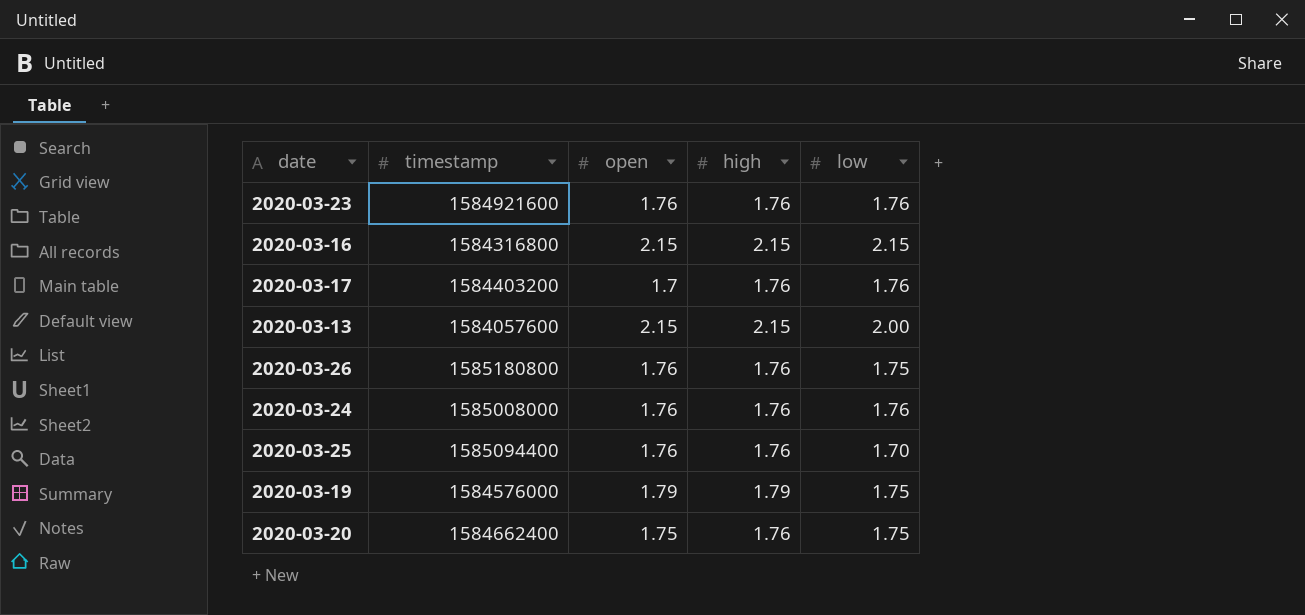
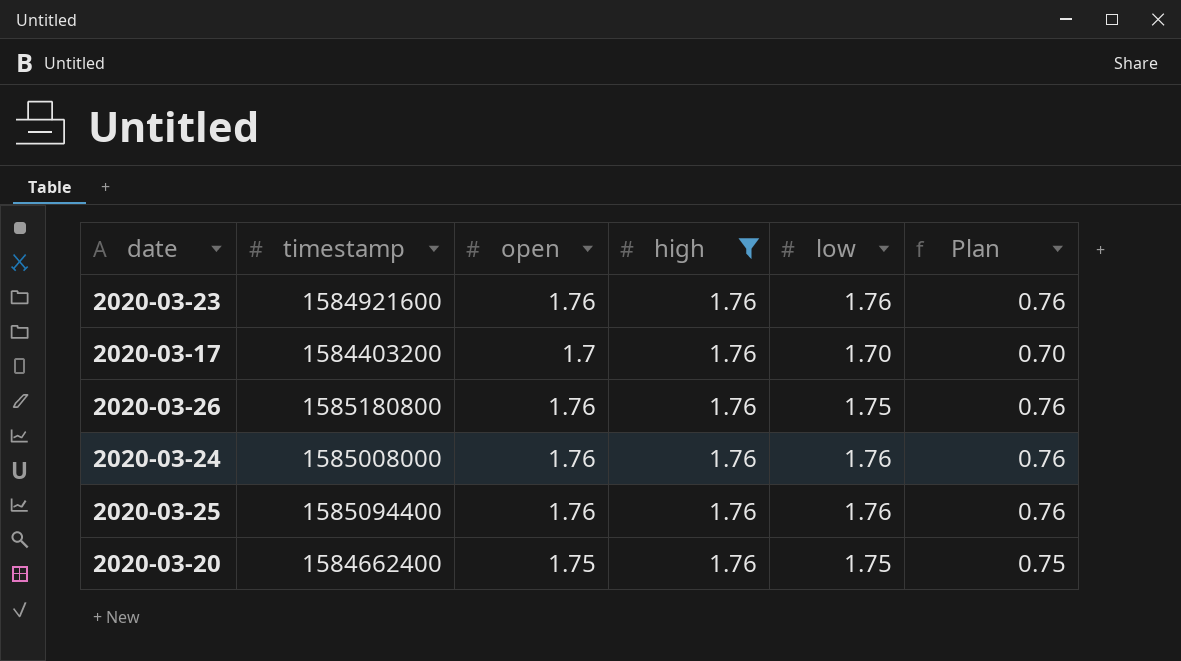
filter: none -> high = 1.76
column Plan | formula: none -> [open] - 1
2020-03-17 | low: 1.76 -> 1.70
2020-03-25 | low: 1.70 -> 1.76

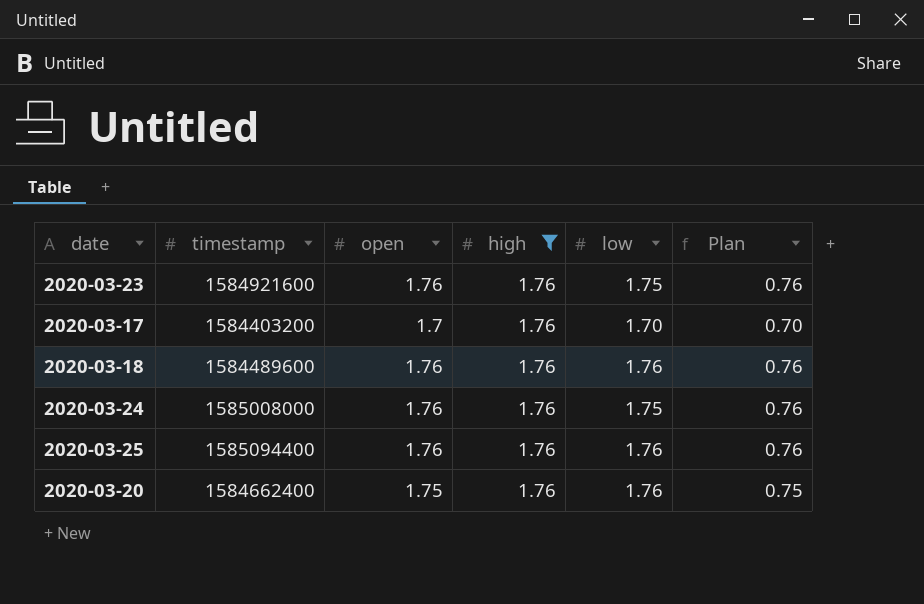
row 2020-03-26: 1585180800 | 1.76 | 1.76 | 1.75 | 0.76 -> none
2020-03-23 | low: 1.76 -> 1.75
row 2020-03-18: none -> 1584489600 | 1.76 | 1.76 | 1.76 | 0.76
2020-03-24 | low: 1.76 -> 1.75
2020-03-20 | low: 1.75 -> 1.76

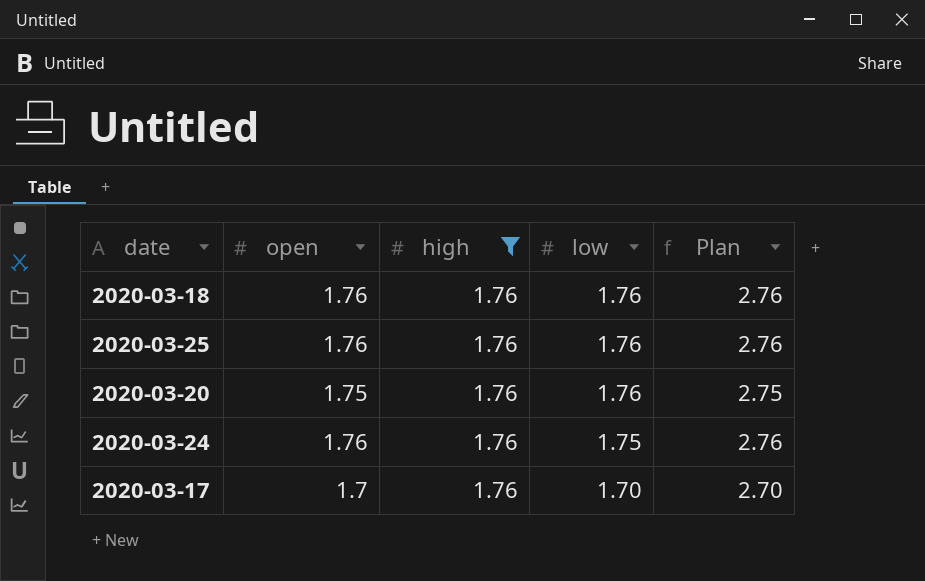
row order: none -> low descending
column timestamp | position: 2 -> none
column Plan | formula: [open] - 1 -> [open] + 1
row 2020-03-23: 1584921600 | 1.76 | 1.76 | 1.75 | 0.76 -> none

